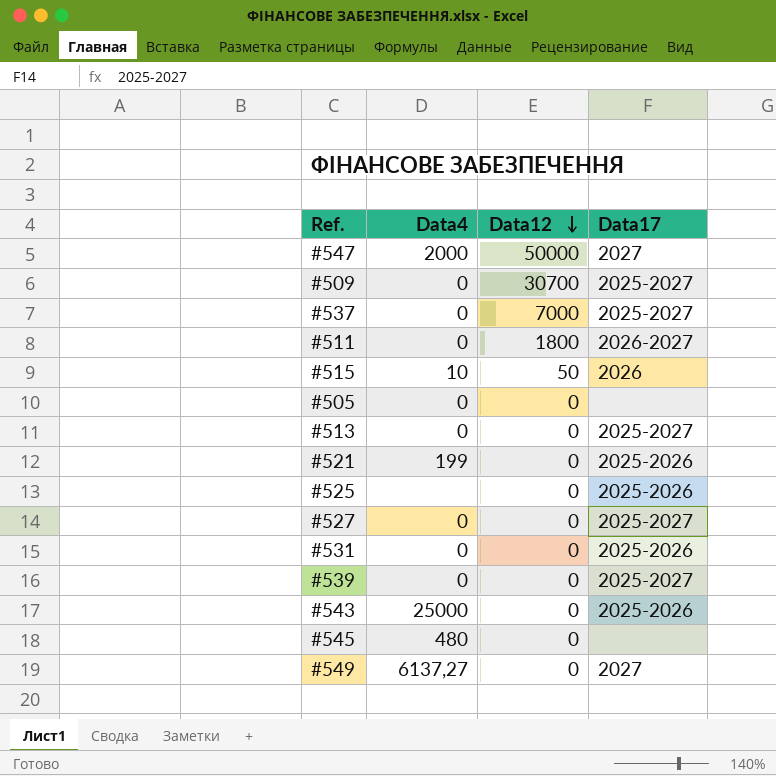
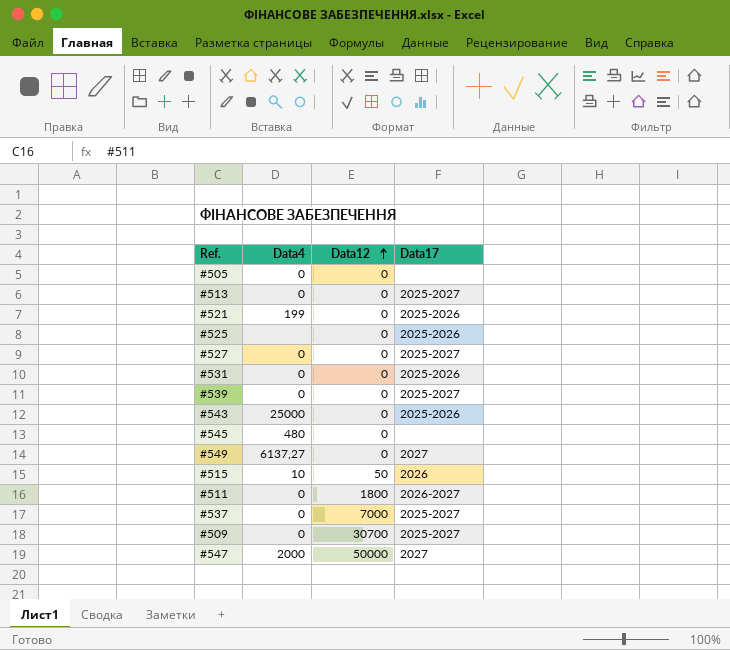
row order: Data12 descending -> Data12 ascending

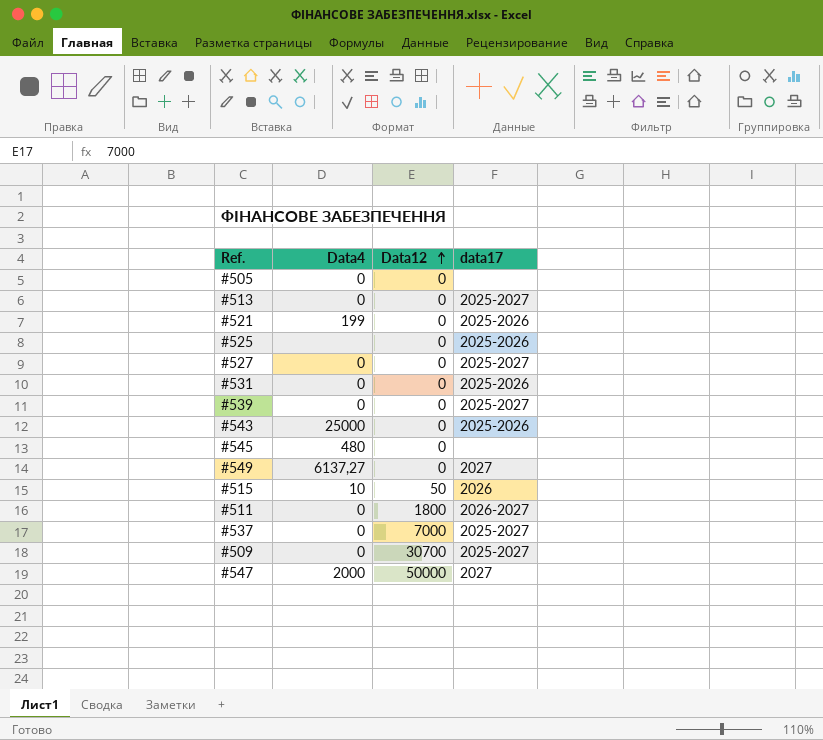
column name: Data17 -> data17

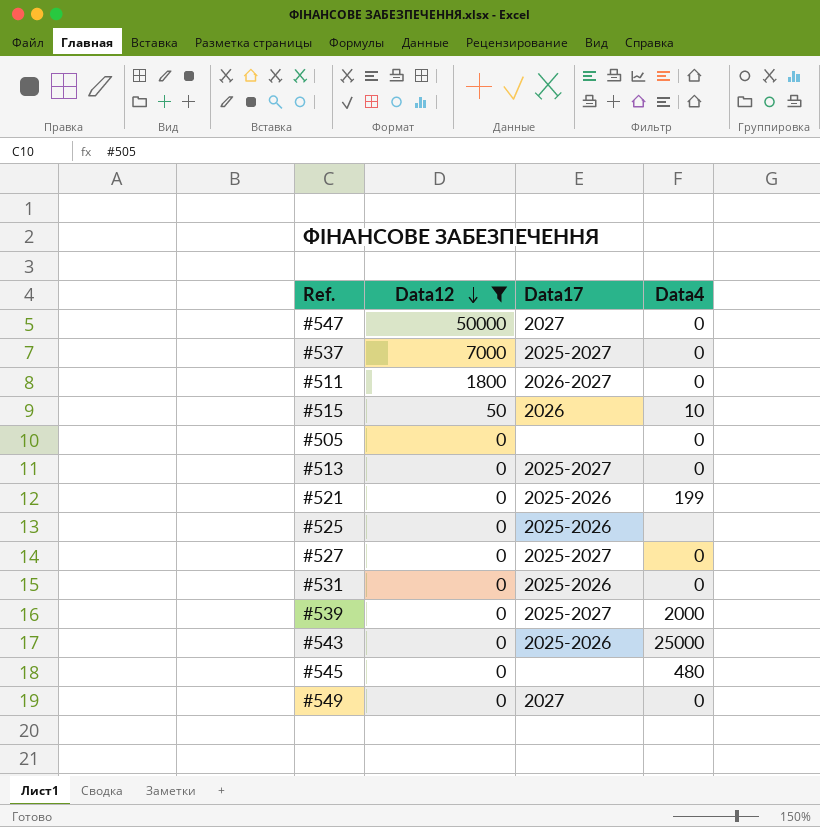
filter: none -> Data12 != 30700
row order: Data12 ascending -> Data12 descending
column name: data17 -> Data17
column Data4 | position: 2 -> 4
#547 | Data4: 2000 -> 0
#539 | Data4: 0 -> 2000
#549 | Data4: 6137,27 -> 0

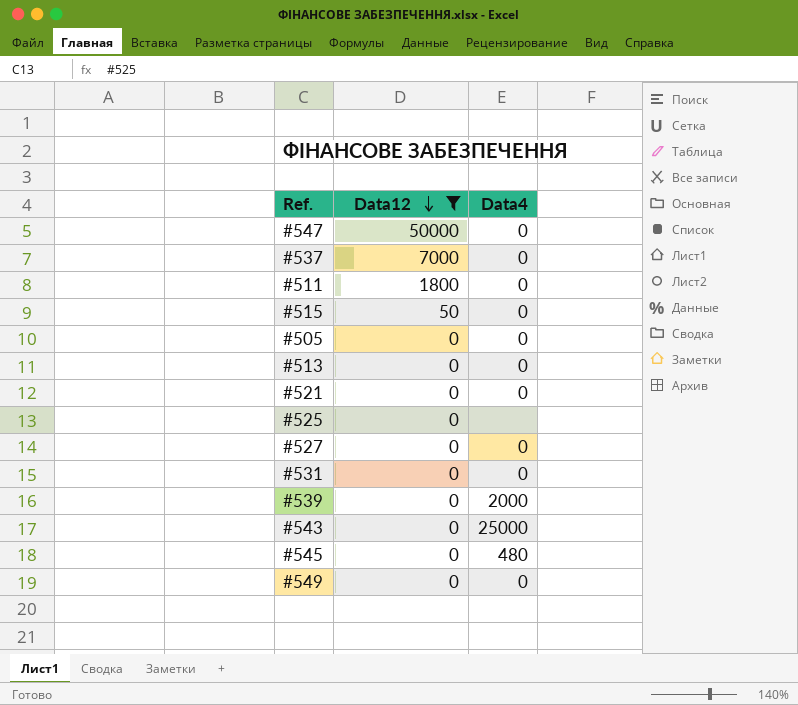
column Data17 | position: 3 -> none
#515 | Data4: 10 -> 0
#521 | Data4: 199 -> 0

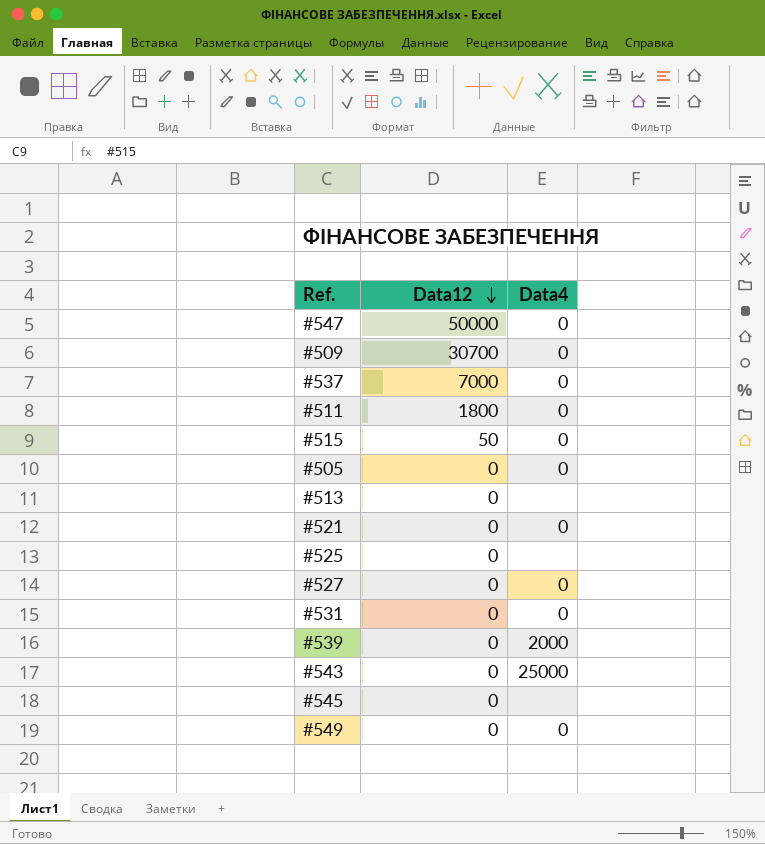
filter: Data12 != 30700 -> none
#513 | Data4: 0 -> none
#545 | Data4: 480 -> none

